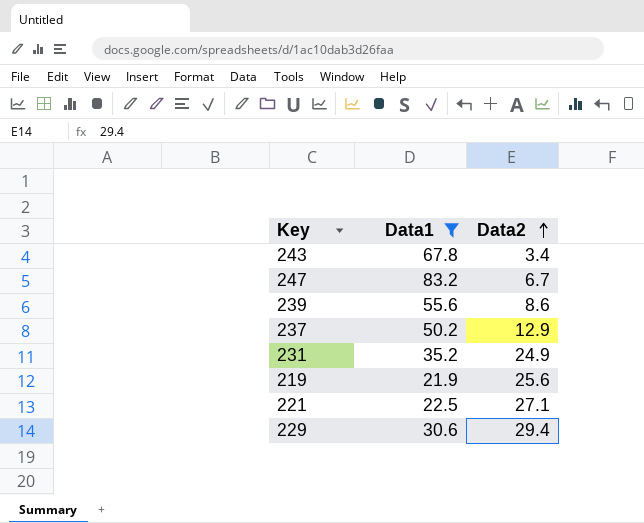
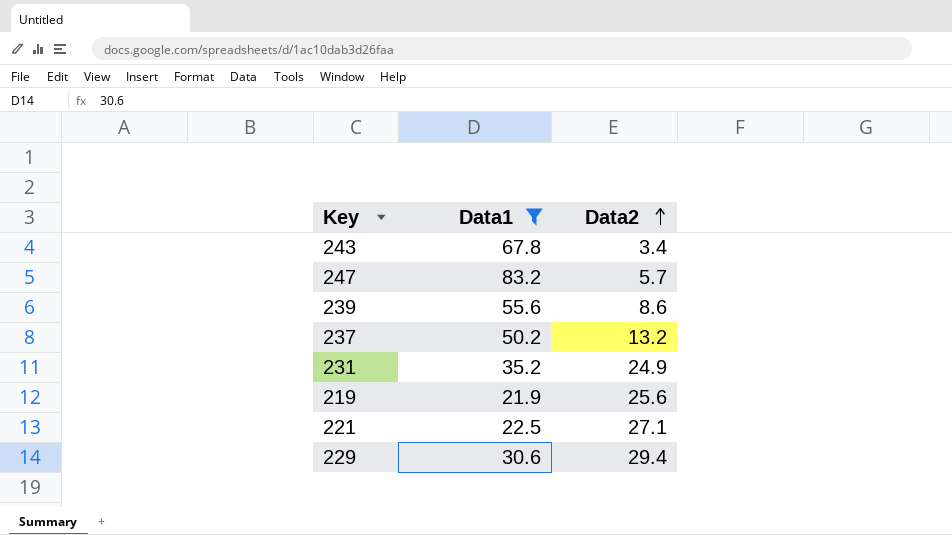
247 | Data2: 6.7 -> 5.7
237 | Data2: 12.9 -> 13.2

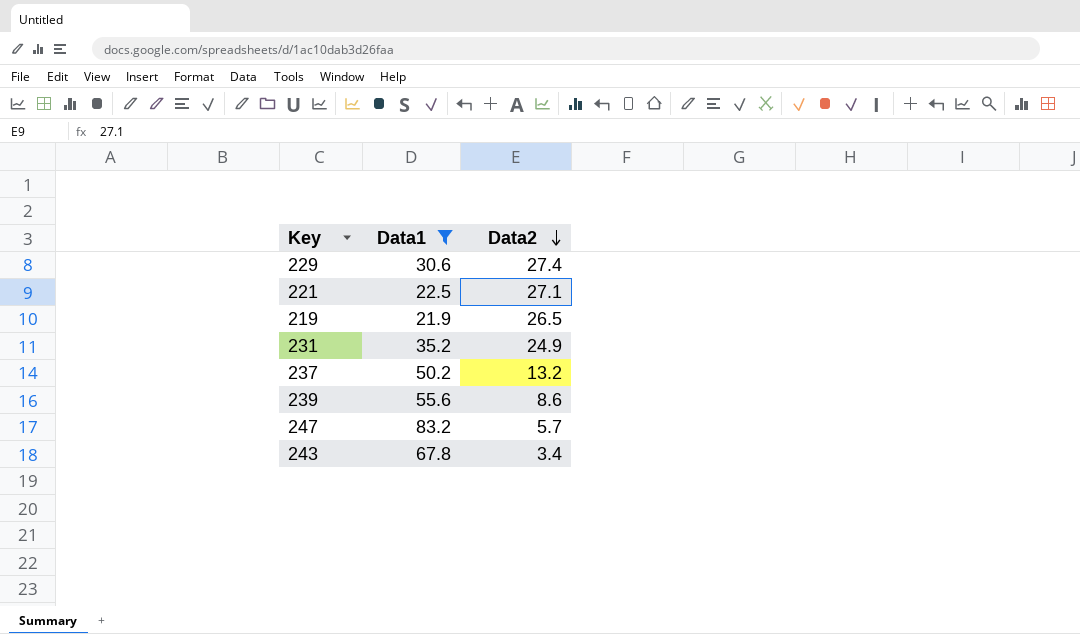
row order: Data2 ascending -> Data2 descending
229 | Data2: 29.4 -> 27.4
219 | Data2: 25.6 -> 26.5

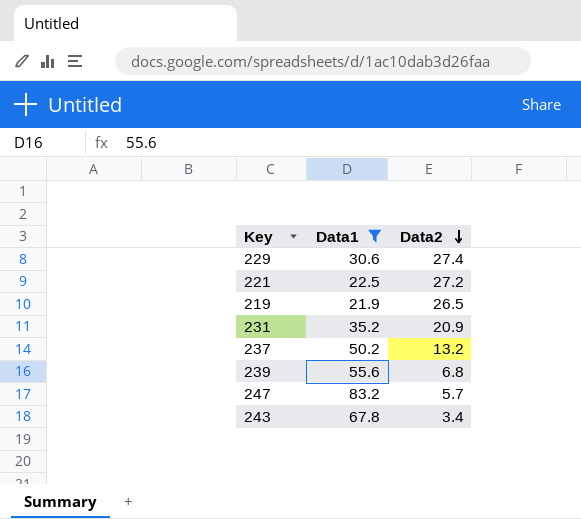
221 | Data2: 27.1 -> 27.2
231 | Data2: 24.9 -> 20.9
239 | Data2: 8.6 -> 6.8

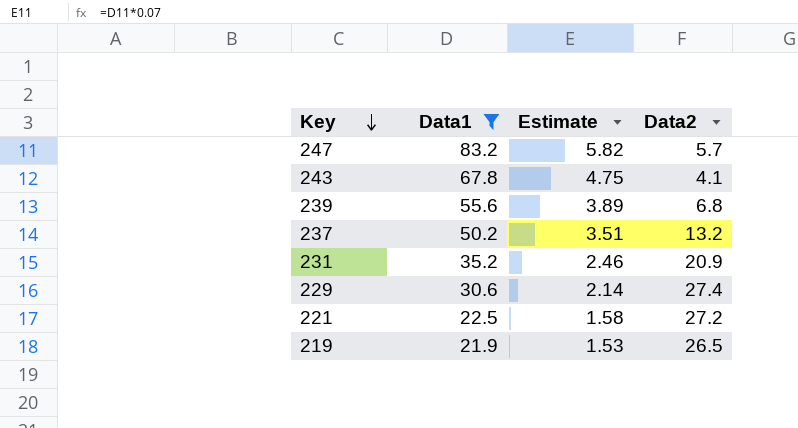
row order: Data2 descending -> Key descending
column Estimate | formula: none -> [Data1] * 0.07
243 | Data2: 3.4 -> 4.1

